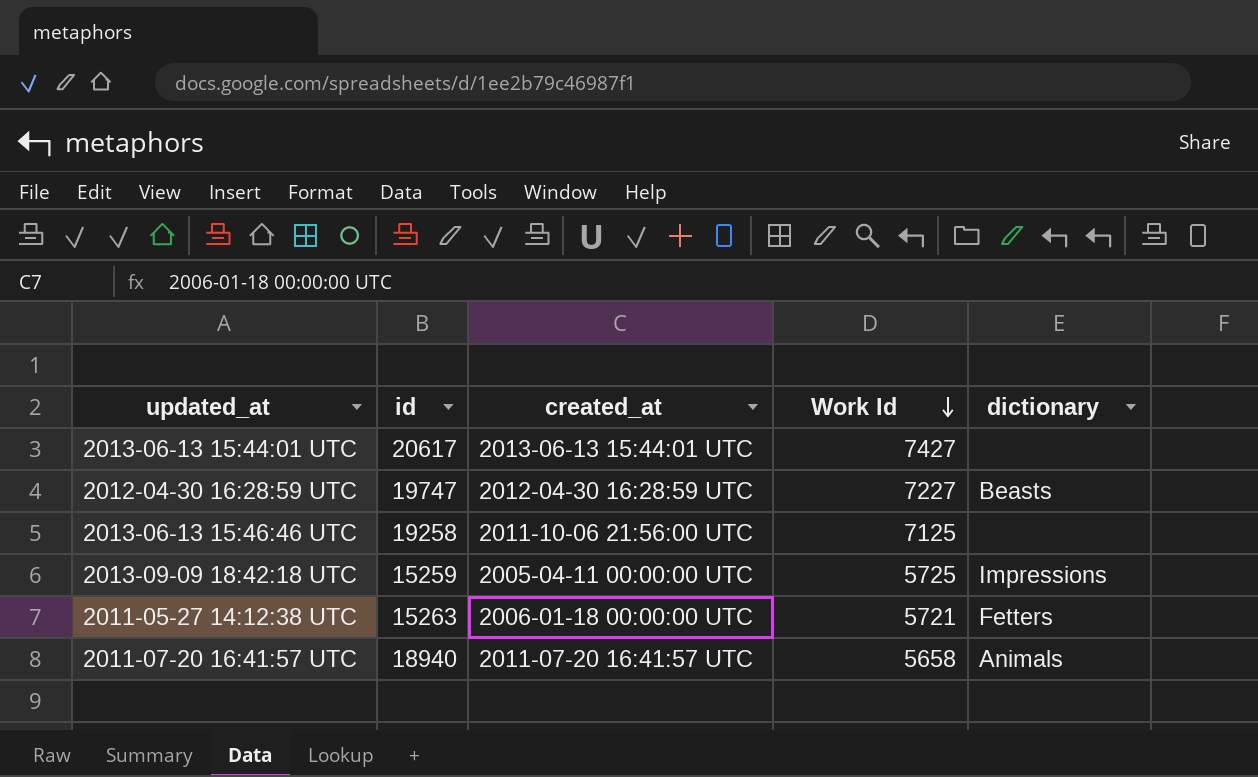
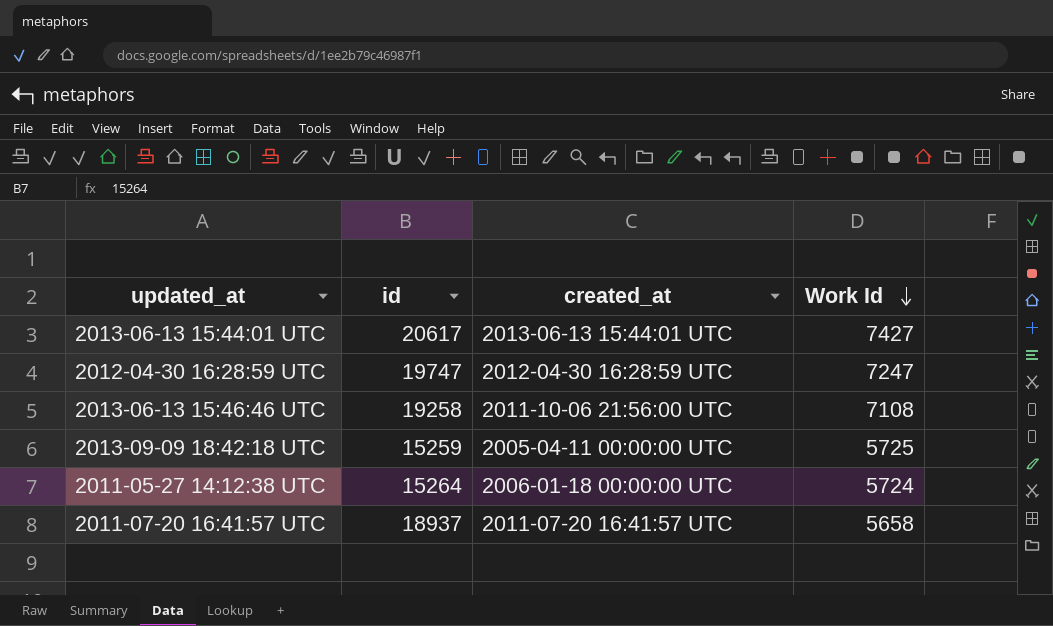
column dictionary | position: 5 -> none
2012-04-30 16:28:59 UTC | Work Id: 7227 -> 7247
2013-06-13 15:46:46 UTC | Work Id: 7125 -> 7108
2011-05-27 14:12:38 UTC | id: 15263 -> 15264
2011-05-27 14:12:38 UTC | Work Id: 5721 -> 5724
2011-07-20 16:41:57 UTC | id: 18940 -> 18937

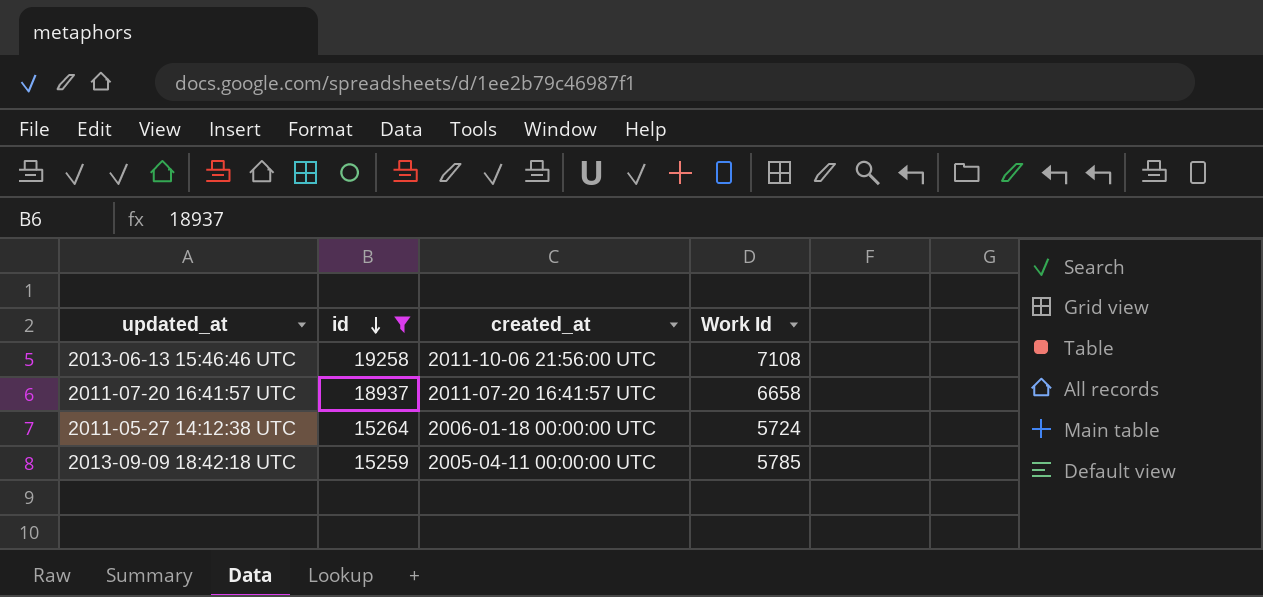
filter: none -> id <= 19258
row order: Work Id descending -> id descending
2011-07-20 16:41:57 UTC | Work Id: 5658 -> 6658
2013-09-09 18:42:18 UTC | Work Id: 5725 -> 5785

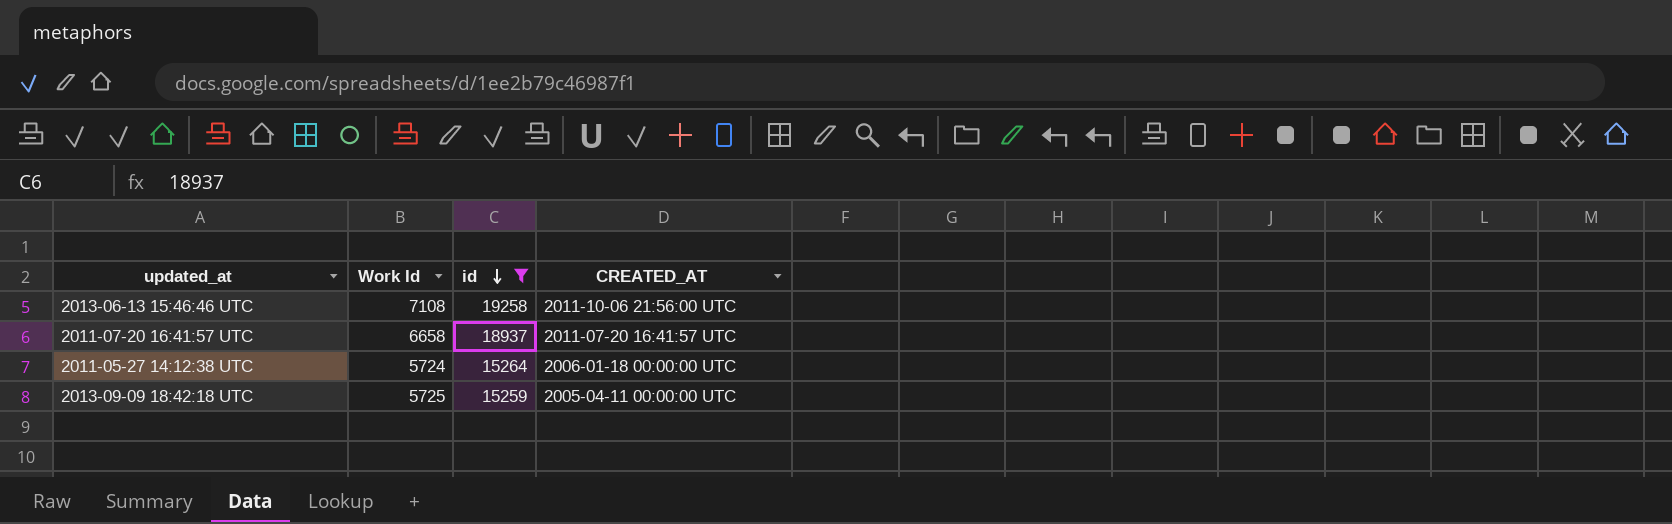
column Work Id | position: 4 -> 2
column name: created_at -> CREATED_AT
2013-09-09 18:42:18 UTC | Work Id: 5785 -> 5725

